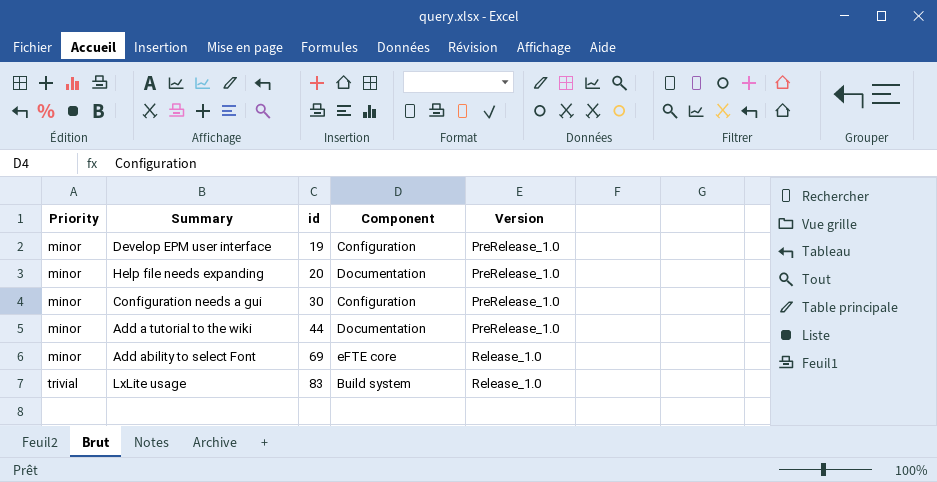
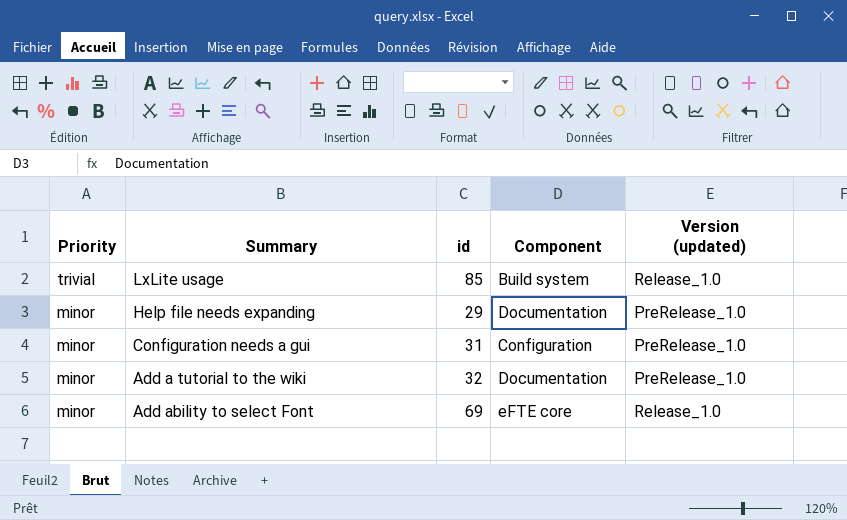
row order: Priority ascending -> Priority descending
column name: Version -> Version (updated)
row Develop EPM user interface: minor | 19 | Configuration | PreRelease_1.0 -> none
LxLite usage | id: 83 -> 85
Help file needs expanding | id: 20 -> 29
Configuration needs a gui | id: 30 -> 31
Add a tutorial to the wiki | id: 44 -> 32

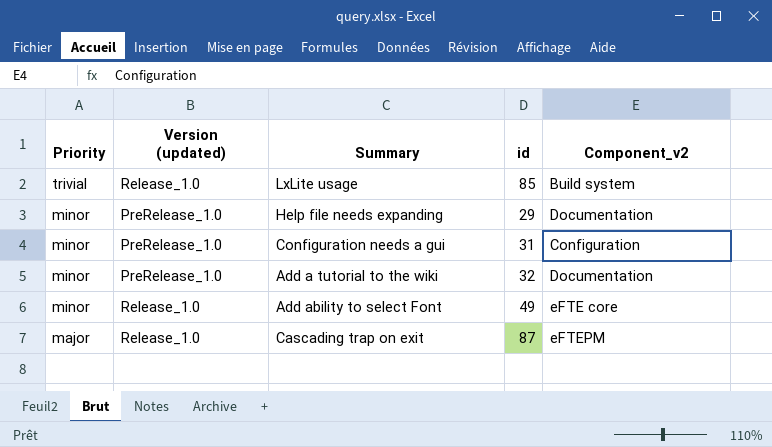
column Version (updated) | position: 5 -> 2
column name: Component -> Component_v2
Add ability to select Font | id: 69 -> 49
row Cascading trap on exit: none -> major | Release_1.0 | 87 | eFTEPM

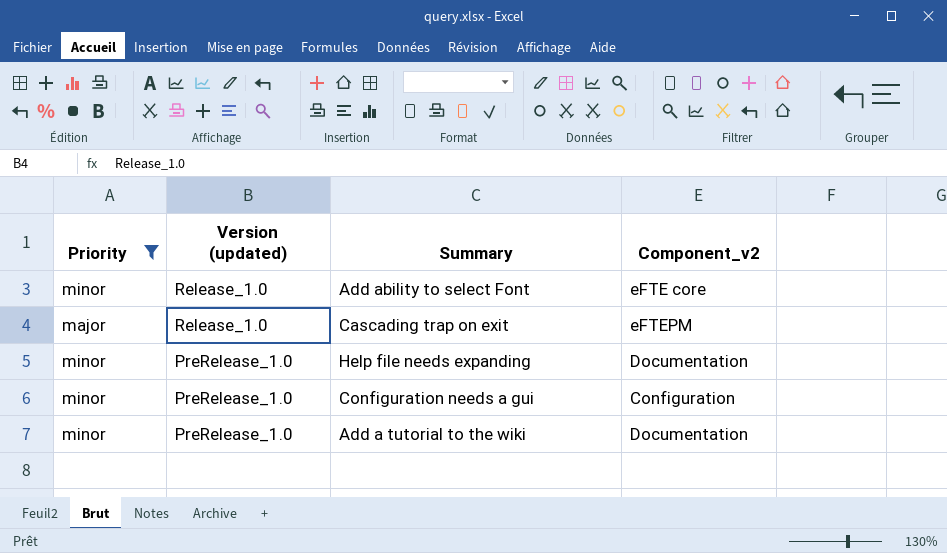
filter: none -> Priority != trivial
row order: Priority descending -> Version (updated) descending
column id | position: 4 -> none

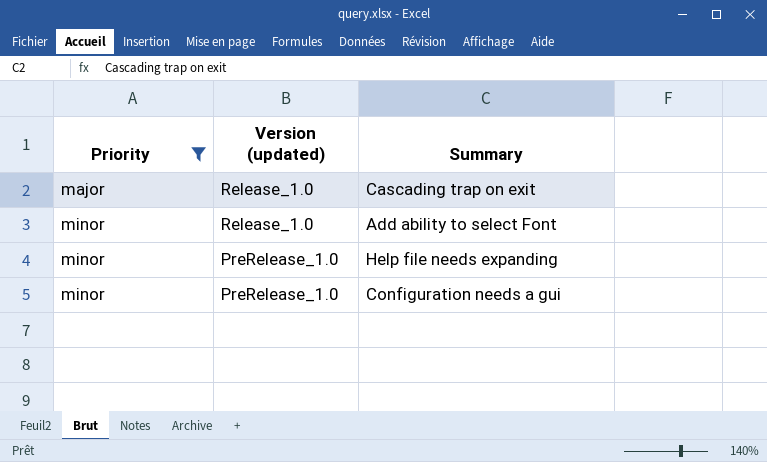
row order: Version (updated) descending -> Priority ascending
column Component_v2 | position: 4 -> none
row Add a tutorial to the wiki: minor | PreRelease_1.0 | Documentation -> none

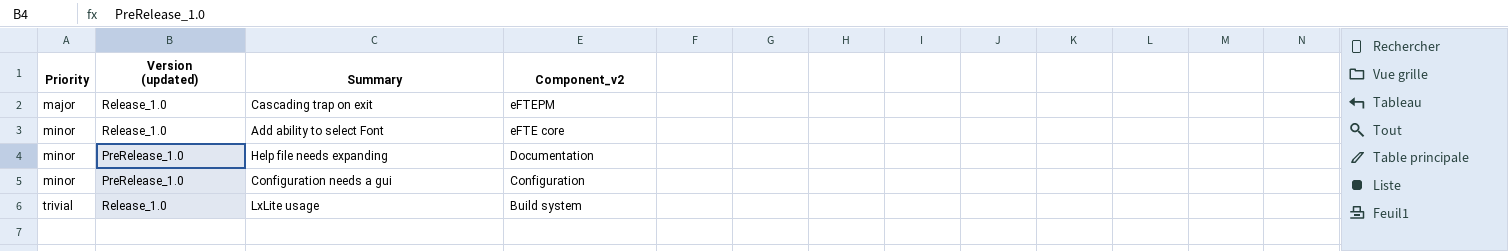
filter: Priority != trivial -> none
column Component_v2 | position: none -> 4

